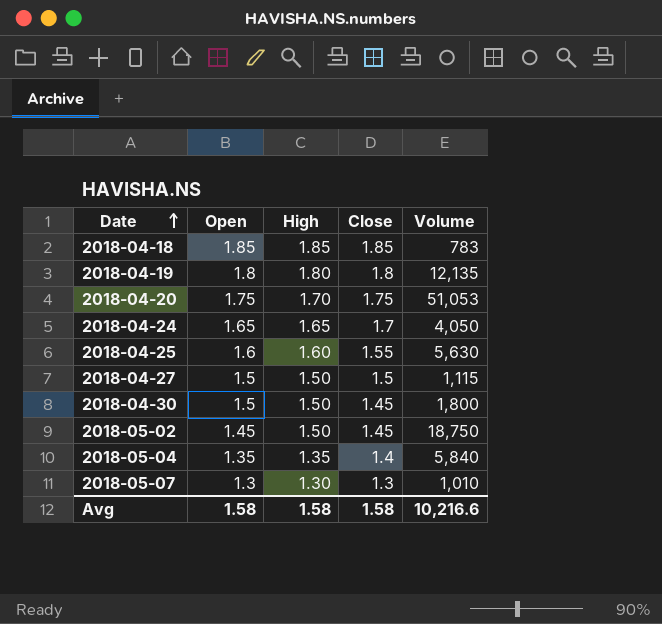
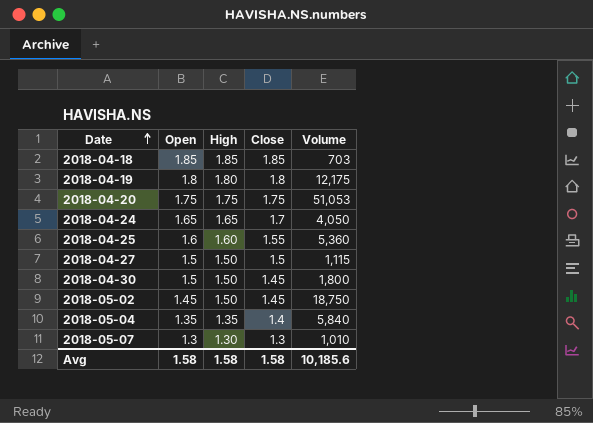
2018-04-18 | Volume: 783 -> 703
2018-04-19 | Volume: 12,135 -> 12,175
2018-04-20 | High: 1.70 -> 1.75
2018-04-25 | Volume: 5,630 -> 5,360
Avg | Volume: 10,216.6 -> 10,185.6

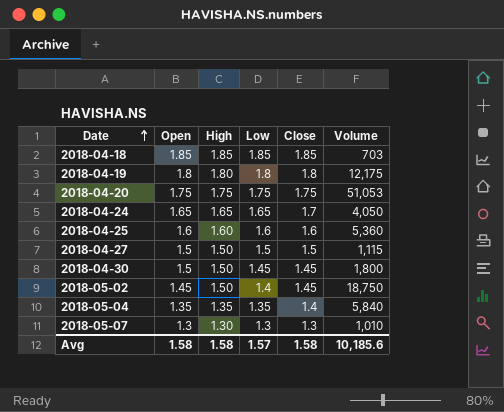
column Low | position: none -> 4
2018-04-25 | Close: 1.55 -> 1.6

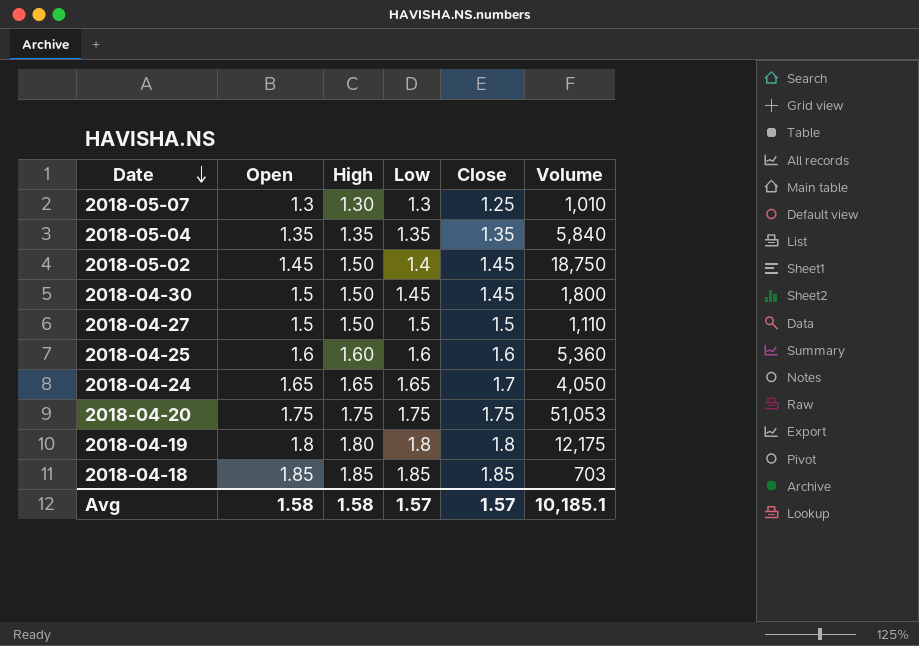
row order: Date ascending -> Date descending
2018-05-07 | Close: 1.3 -> 1.25
2018-05-04 | Close: 1.4 -> 1.35
2018-04-27 | Volume: 1,115 -> 1,110
Avg | Close: 1.58 -> 1.57
Avg | Volume: 10,185.6 -> 10,185.1

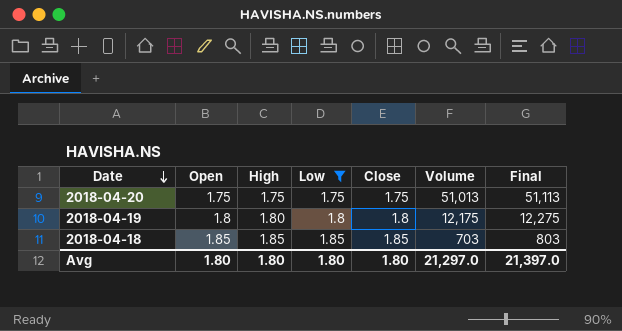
filter: none -> Low >= 1.75
column Final | formula: none -> [Volume] + 100
2018-04-20 | Volume: 51,053 -> 51,013
Avg | Open: 1.58 -> 1.80
Avg | High: 1.58 -> 1.80
Avg | Low: 1.57 -> 1.80
Avg | Close: 1.57 -> 1.80
Avg | Volume: 10,185.1 -> 21,297.0

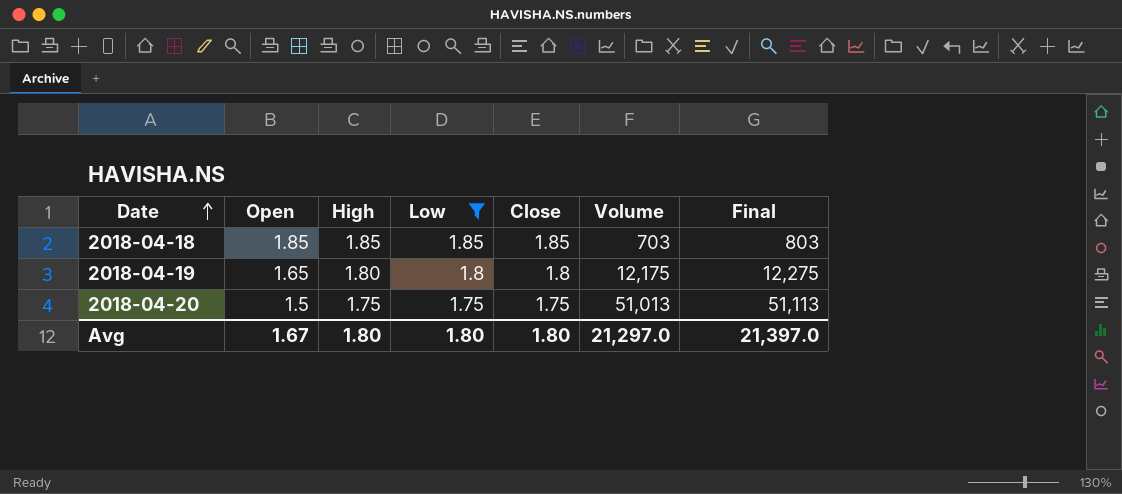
row order: Date descending -> Date ascending
2018-04-19 | Open: 1.8 -> 1.65
2018-04-20 | Open: 1.75 -> 1.5
Avg | Open: 1.80 -> 1.67

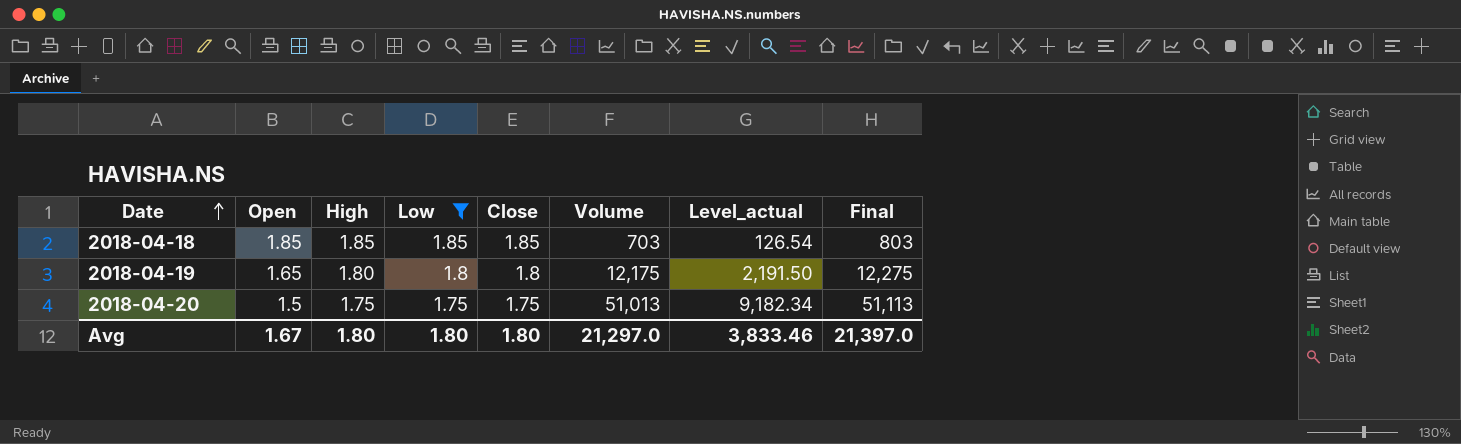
column Level_actual | formula: none -> [Volume] * 0.18

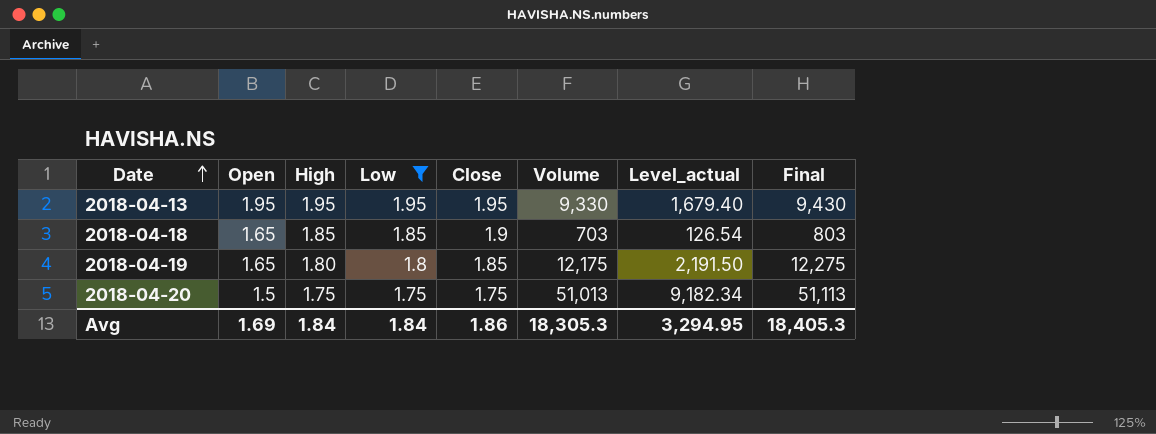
row 2018-04-13: none -> 1.95 | 1.95 | 1.95 | 1.95 | 9,330 | 1,679.40 | 9,430
2018-04-18 | Open: 1.85 -> 1.65
2018-04-18 | Close: 1.85 -> 1.9
2018-04-19 | Close: 1.8 -> 1.85
Avg | Open: 1.67 -> 1.69
Avg | High: 1.80 -> 1.84
Avg | Low: 1.80 -> 1.84
Avg | Close: 1.80 -> 1.86
Avg | Volume: 21,297.0 -> 18,305.3
Avg | Level_actual: 3,833.46 -> 3,294.95
Avg | Final: 21,397.0 -> 18,405.3

